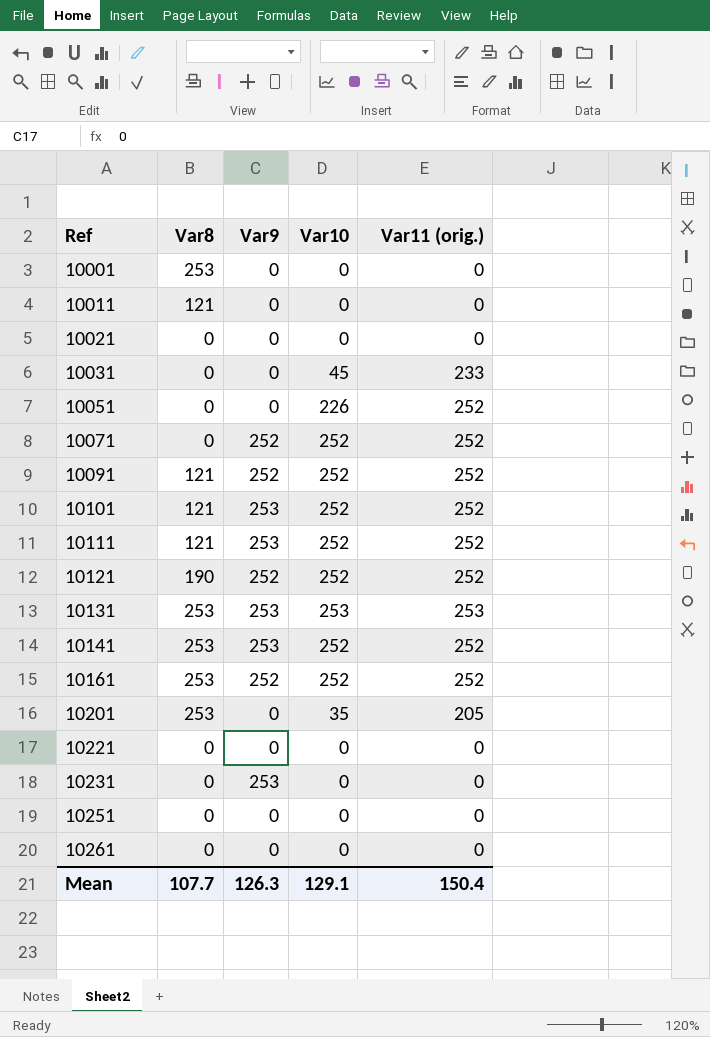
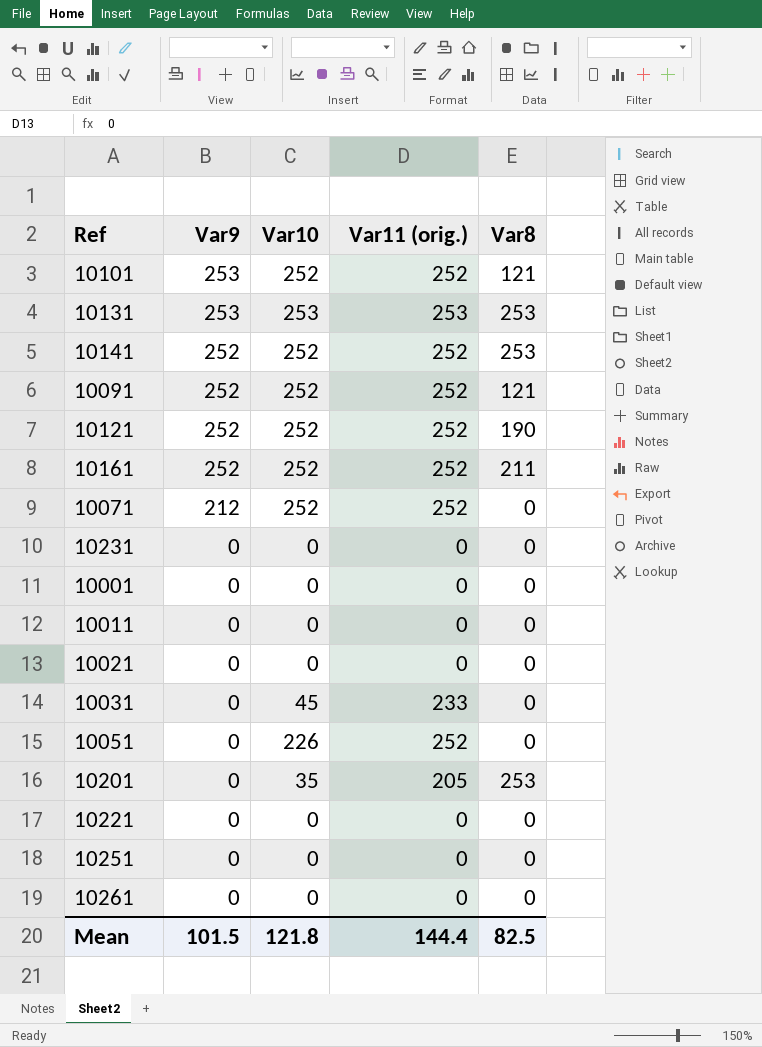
row order: Ref ascending -> Var9 descending
column Var8 | position: 2 -> 5
row 10111: 121 | 253 | 252 | 252 -> none
10141 | Var9: 253 -> 252
10161 | Var8: 253 -> 211
10071 | Var9: 252 -> 212
10231 | Var9: 253 -> 0
10001 | Var8: 253 -> 0
10011 | Var8: 121 -> 0
Mean | Var9: 126.3 -> 101.5
Mean | Var10: 129.1 -> 121.8
Mean | Var11 (orig.): 150.4 -> 144.4
Mean | Var8: 107.7 -> 82.5

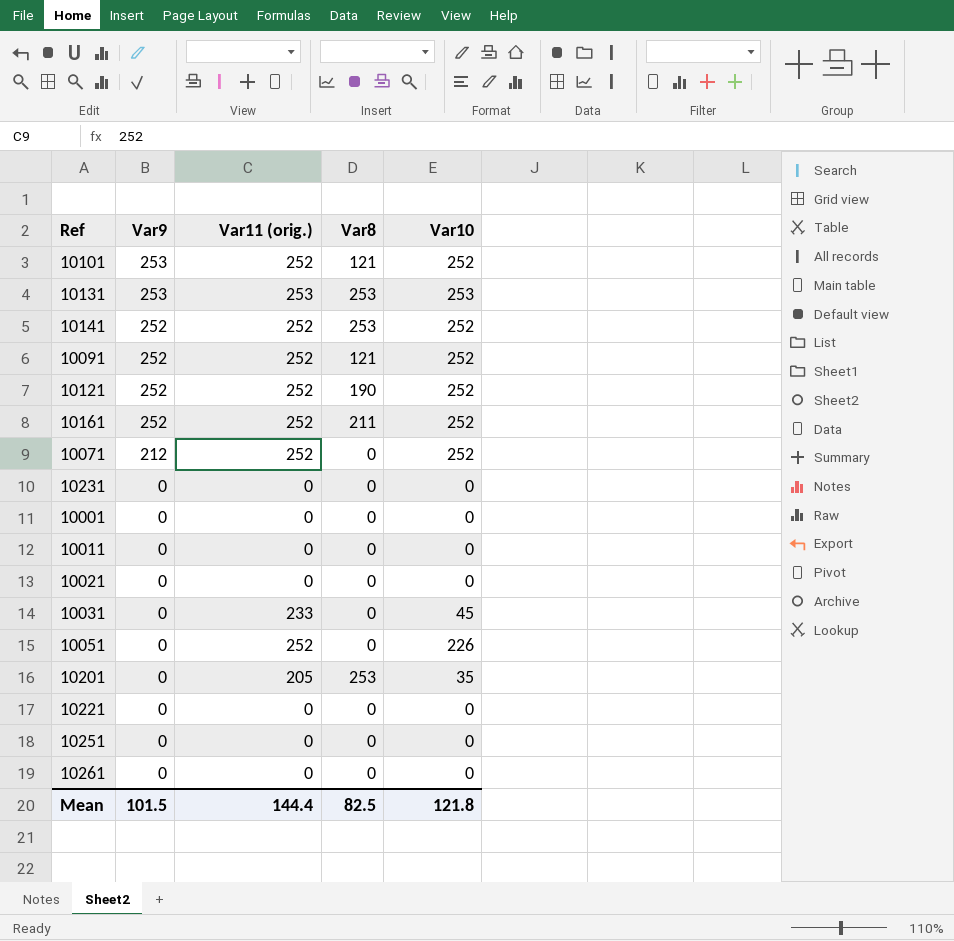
column Var10 | position: 3 -> 5

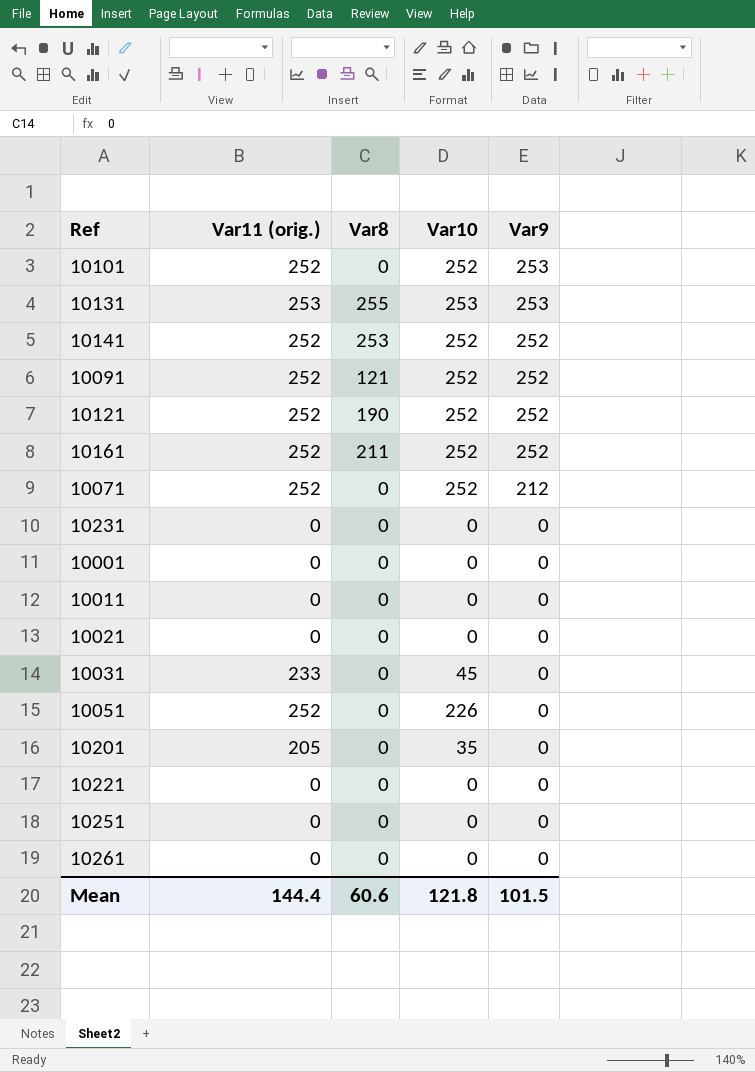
column Var9 | position: 2 -> 5
10101 | Var8: 121 -> 0
10131 | Var8: 253 -> 255
10201 | Var8: 253 -> 0
Mean | Var8: 82.5 -> 60.6

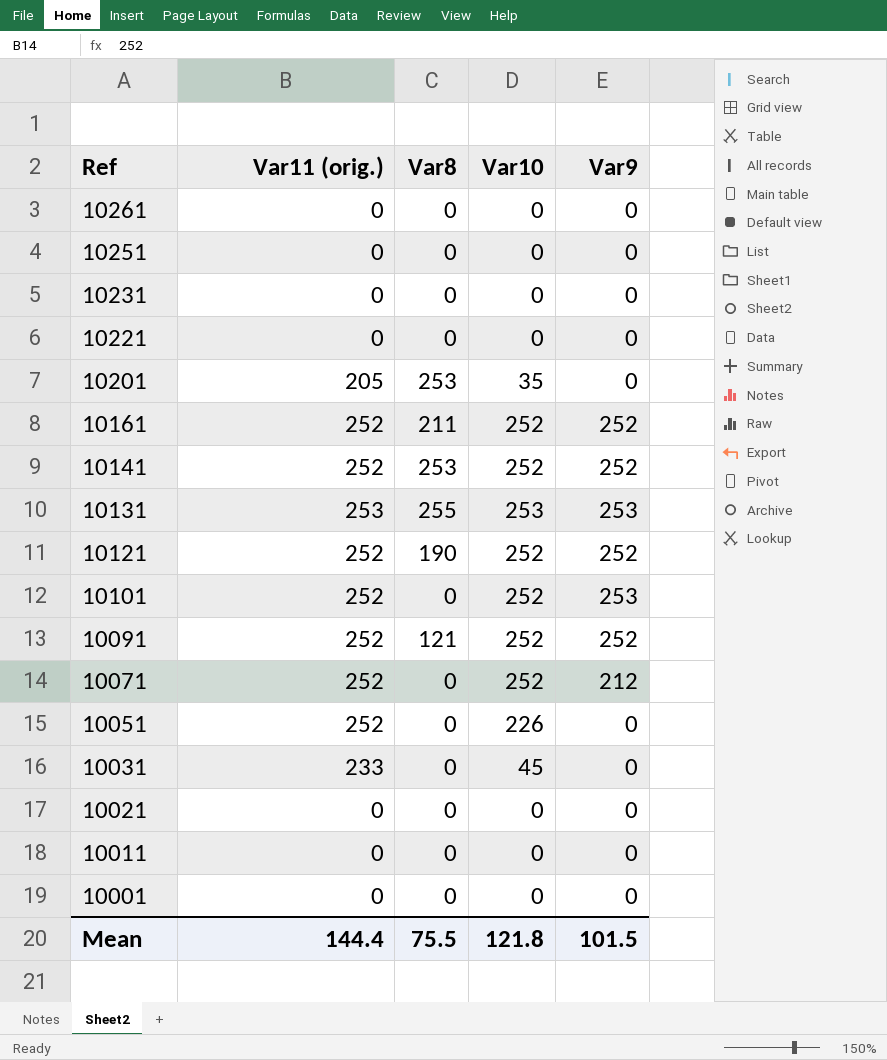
row order: Var9 descending -> Ref descending
10201 | Var8: 0 -> 253
Mean | Var8: 60.6 -> 75.5

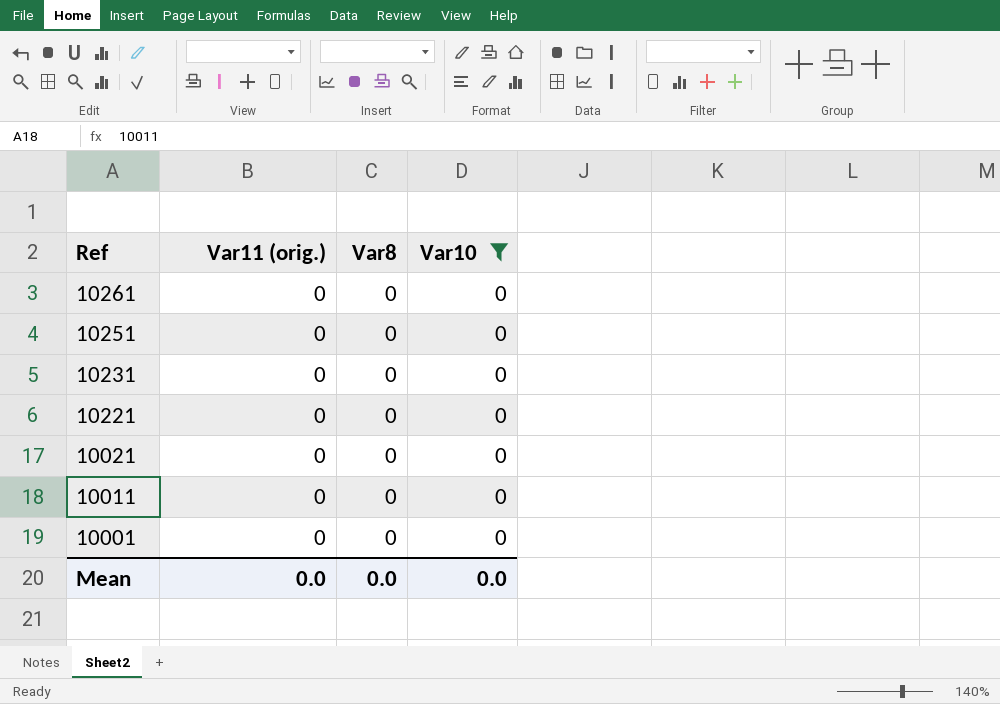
filter: none -> Var10 = 0
column Var9 | position: 5 -> none
Mean | Var11 (orig.): 144.4 -> 0.0
Mean | Var8: 75.5 -> 0.0
Mean | Var10: 121.8 -> 0.0

